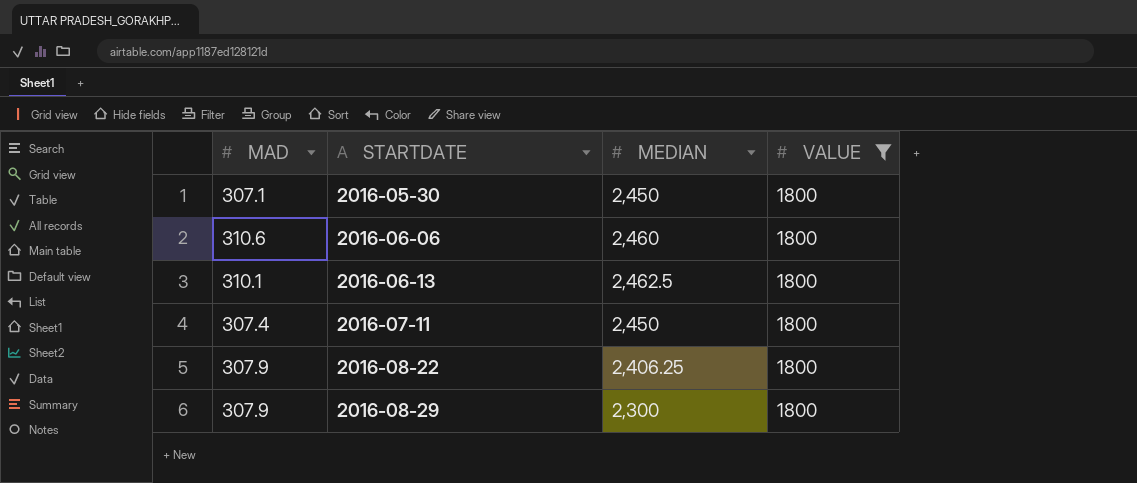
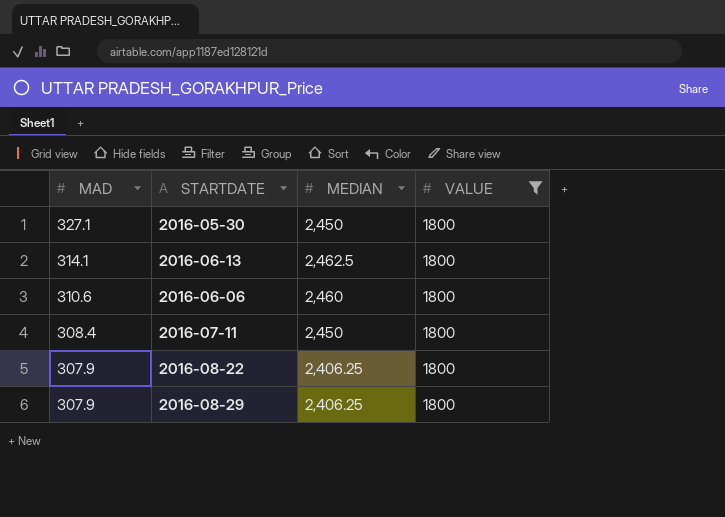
row order: STARTDATE ascending -> MAD descending
2016-05-30 | MAD: 307.1 -> 327.1
2016-06-13 | MAD: 310.1 -> 314.1
2016-07-11 | MAD: 307.4 -> 308.4
2016-08-29 | MEDIAN: 2,300 -> 2,406.25

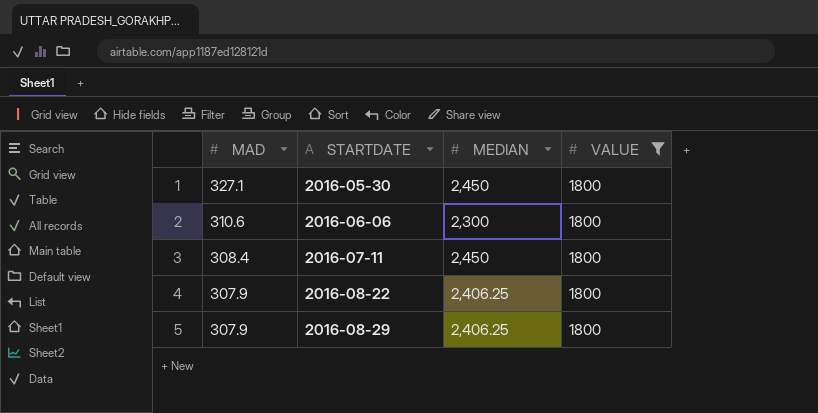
row 2016-06-13: 314.1 | 2,462.5 | 1800 -> none
2016-06-06 | MEDIAN: 2,460 -> 2,300

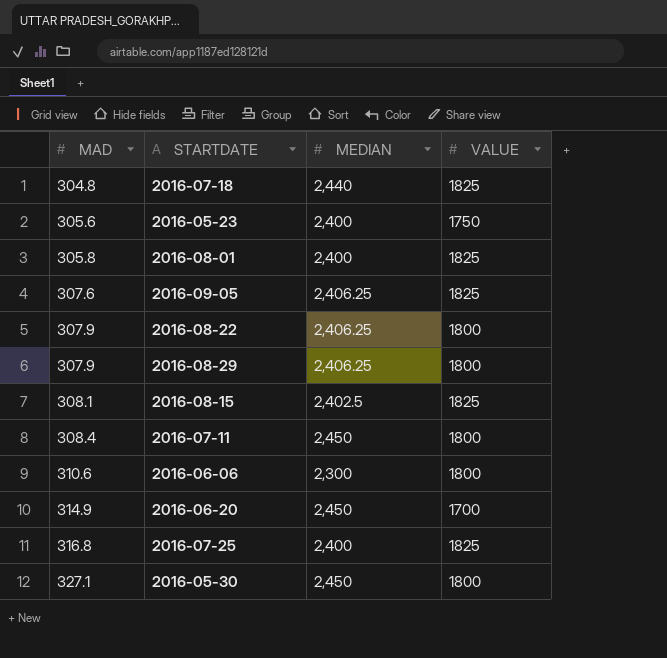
filter: VALUE = 1800 -> none
row order: MAD descending -> MAD ascending

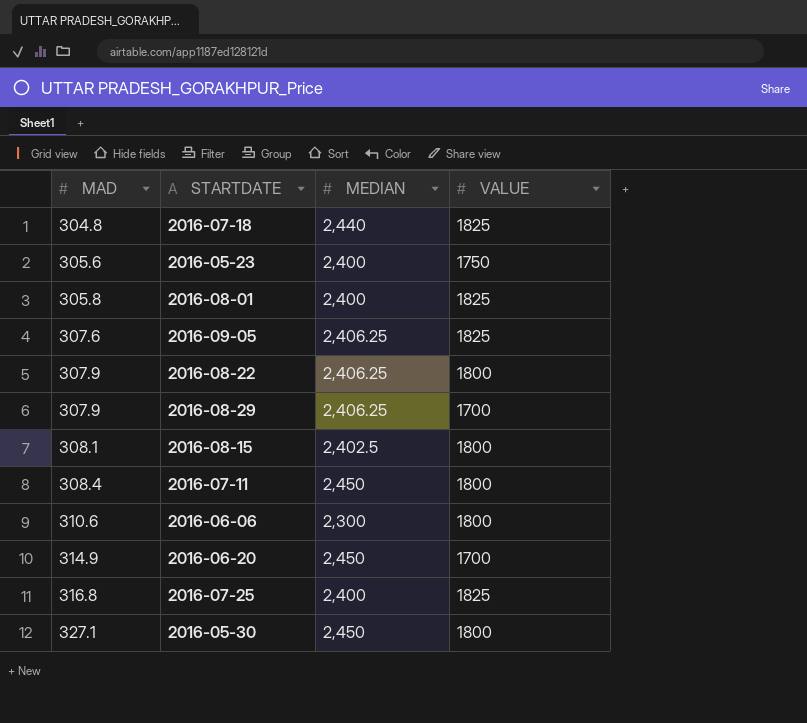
2016-08-29 | VALUE: 1800 -> 1700
2016-08-15 | VALUE: 1825 -> 1800

